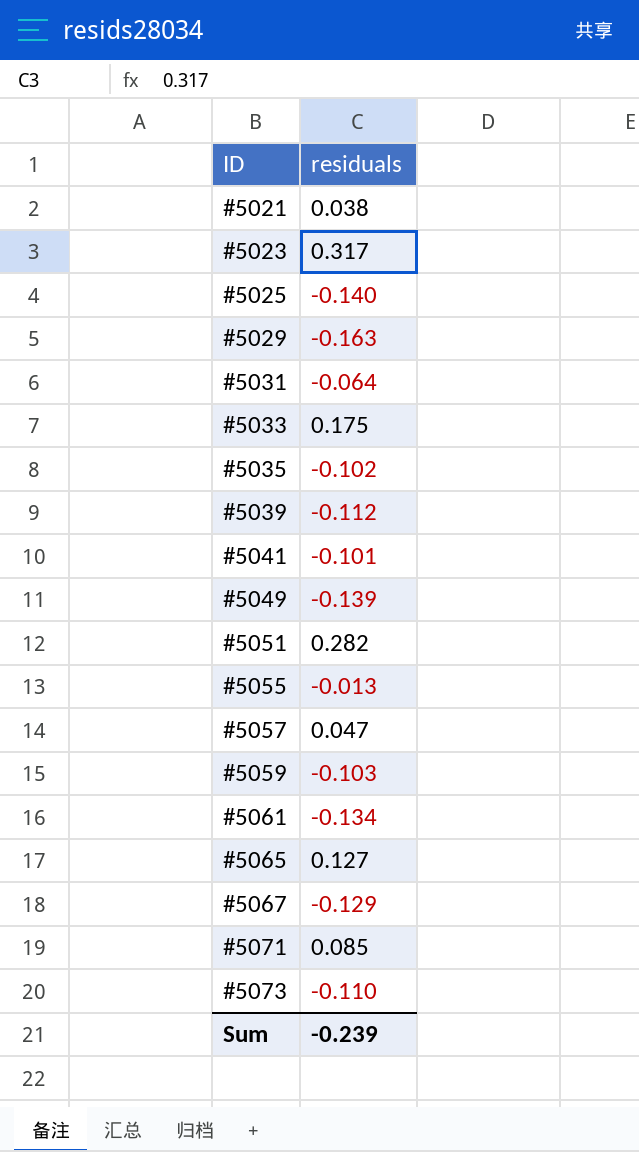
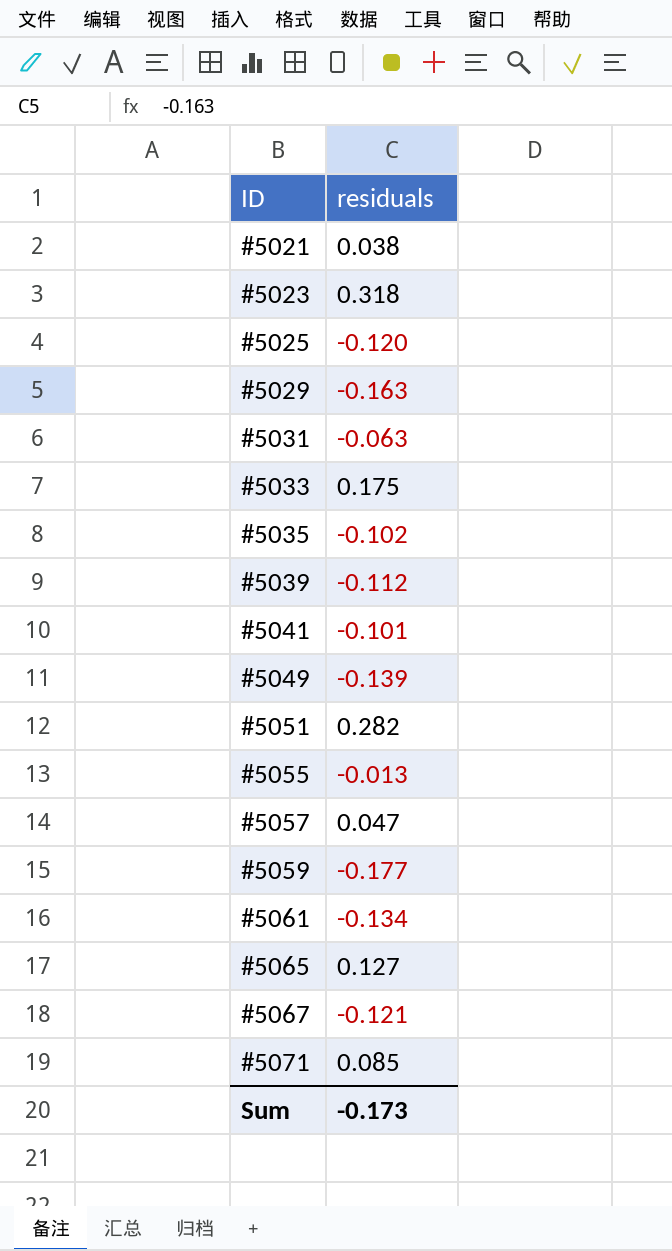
row #5073: -0.110 -> none
#5023 | residuals: 0.317 -> 0.318
#5025 | residuals: -0.140 -> -0.120
#5031 | residuals: -0.064 -> -0.063
#5059 | residuals: -0.103 -> -0.177
#5067 | residuals: -0.129 -> -0.121
Sum | residuals: -0.239 -> -0.173

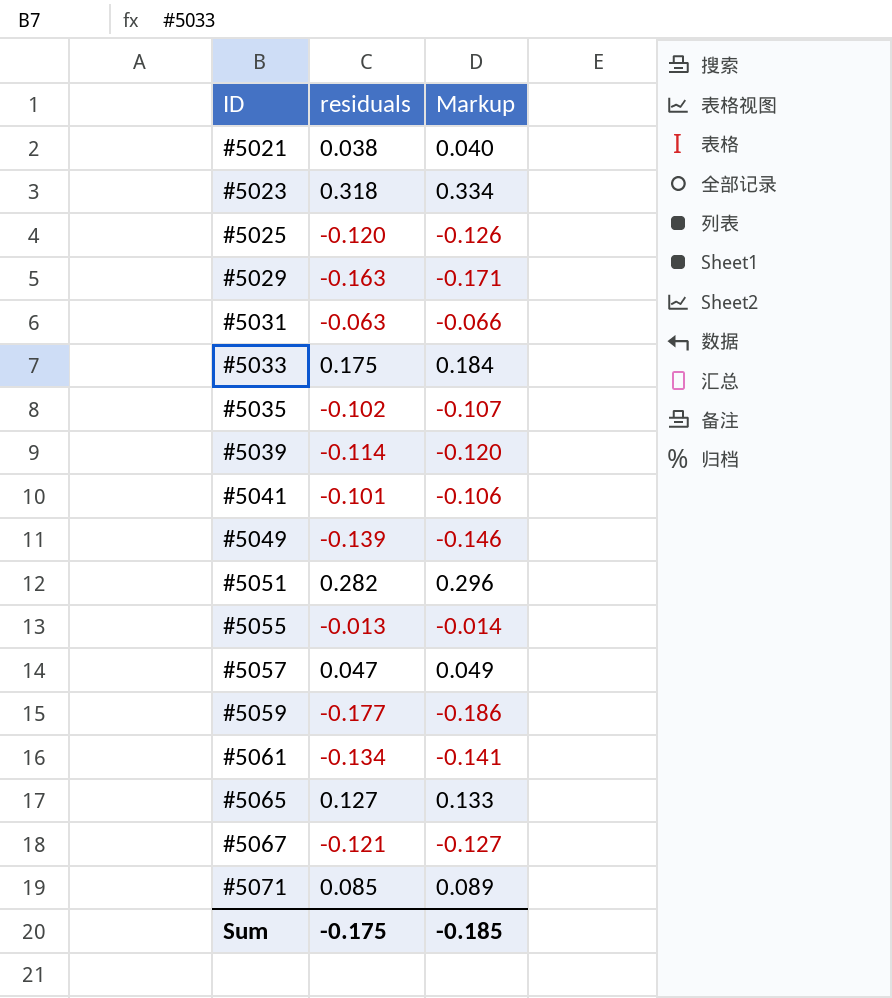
column Markup | formula: none -> [residuals] * 1.05
#5039 | residuals: -0.112 -> -0.114
Sum | residuals: -0.173 -> -0.175

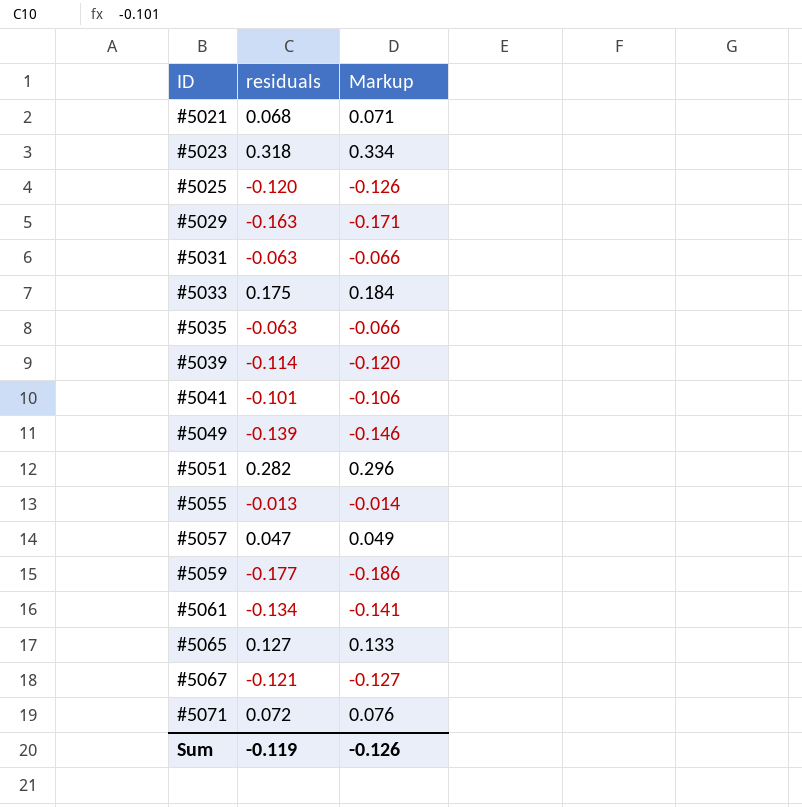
#5021 | residuals: 0.038 -> 0.068
#5021 | Markup: 0.040 -> 0.071
#5035 | residuals: -0.102 -> -0.063
#5035 | Markup: -0.107 -> -0.066
#5071 | residuals: 0.085 -> 0.072
#5071 | Markup: 0.089 -> 0.076
Sum | residuals: -0.175 -> -0.119
Sum | Markup: -0.185 -> -0.126

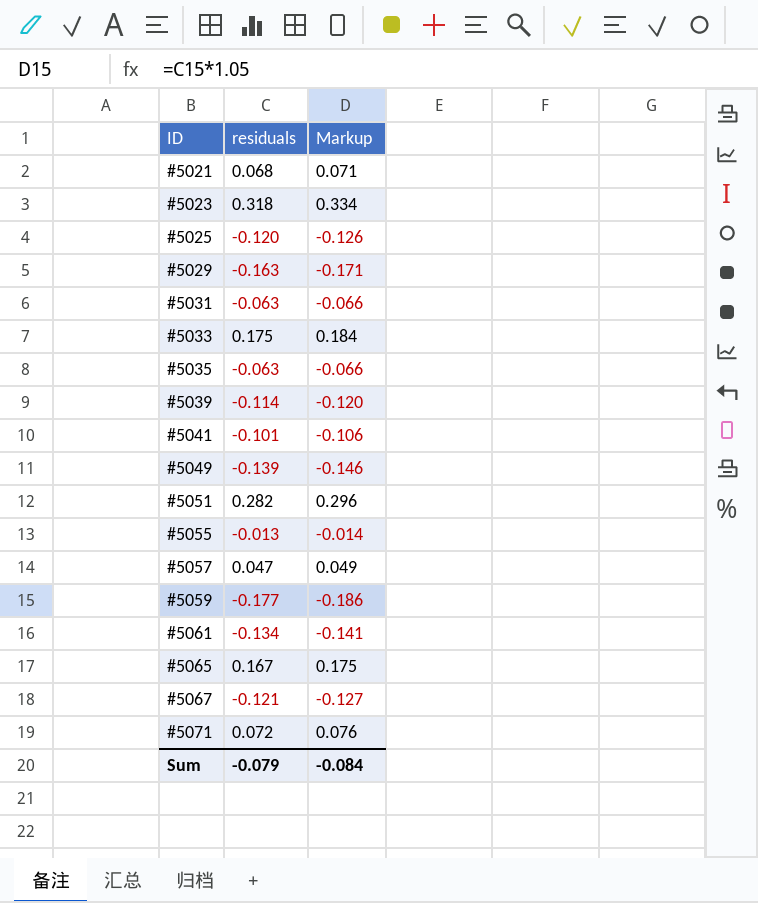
#5065 | residuals: 0.127 -> 0.167
#5065 | Markup: 0.133 -> 0.175
Sum | residuals: -0.119 -> -0.079
Sum | Markup: -0.126 -> -0.084

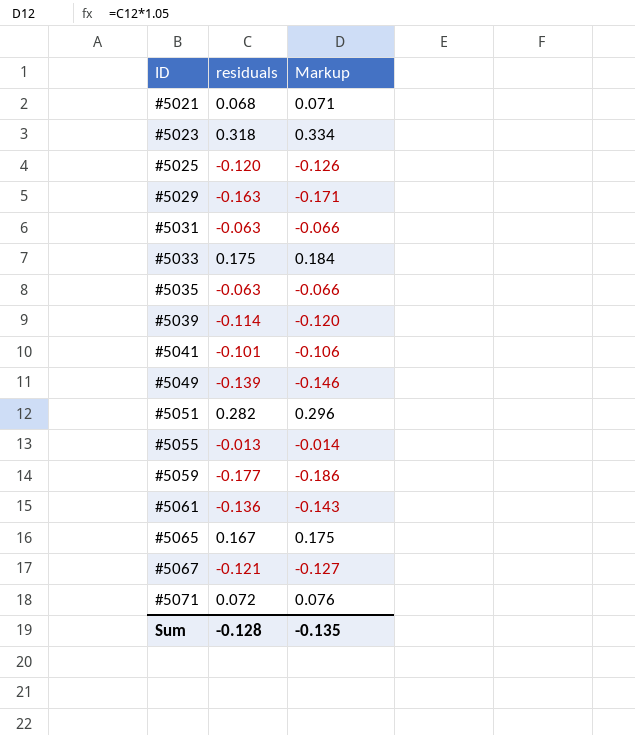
row #5057: 0.047 | 0.049 -> none
#5061 | residuals: -0.134 -> -0.136
#5061 | Markup: -0.141 -> -0.143
Sum | residuals: -0.079 -> -0.128
Sum | Markup: -0.084 -> -0.135

